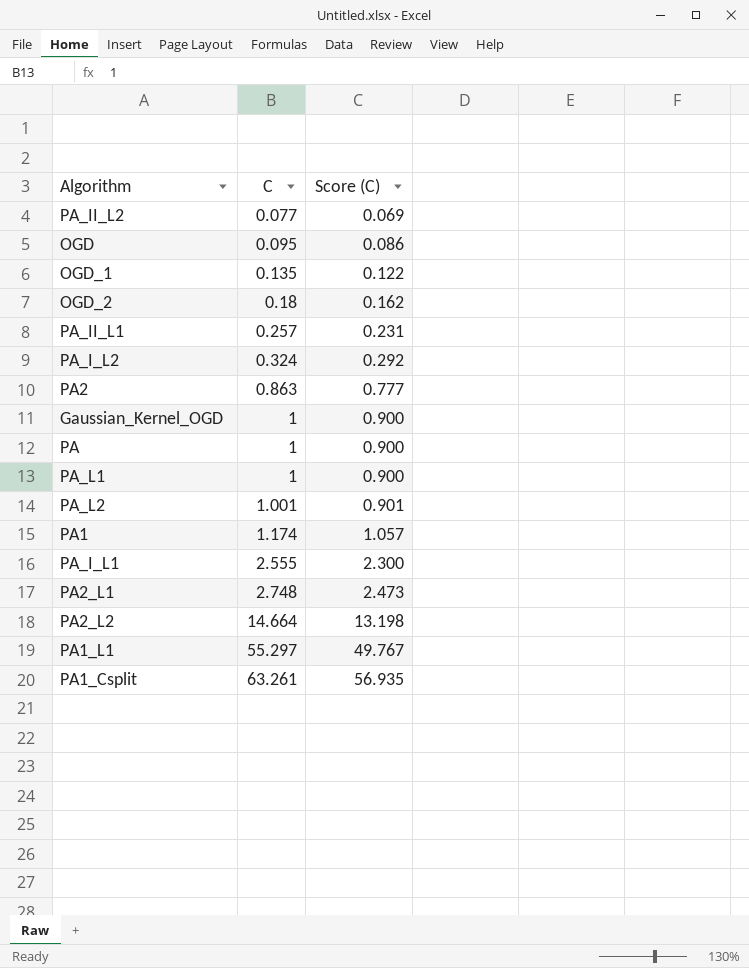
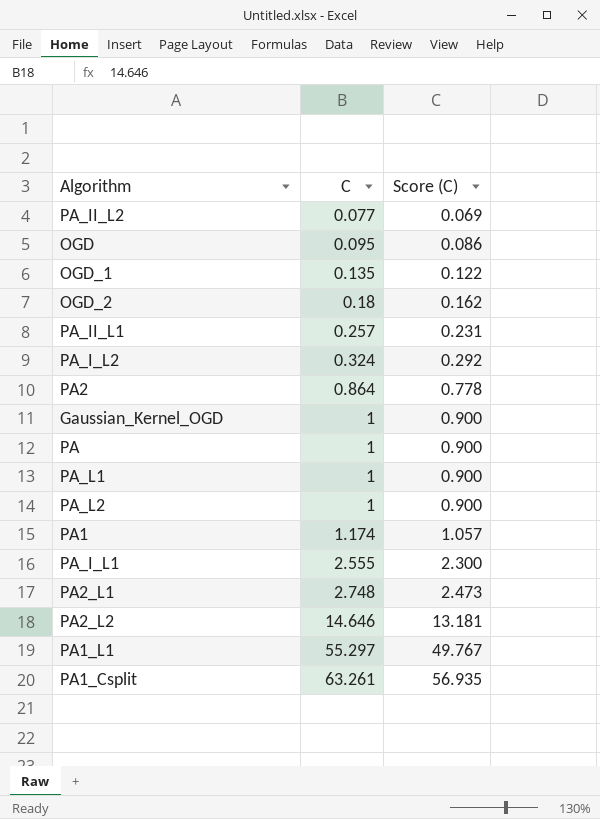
PA2 | C: 0.863 -> 0.864
PA2 | Score (C): 0.777 -> 0.778
PA_L2 | C: 1.001 -> 1
PA_L2 | Score (C): 0.901 -> 0.900
PA2_L2 | C: 14.664 -> 14.646
PA2_L2 | Score (C): 13.198 -> 13.181

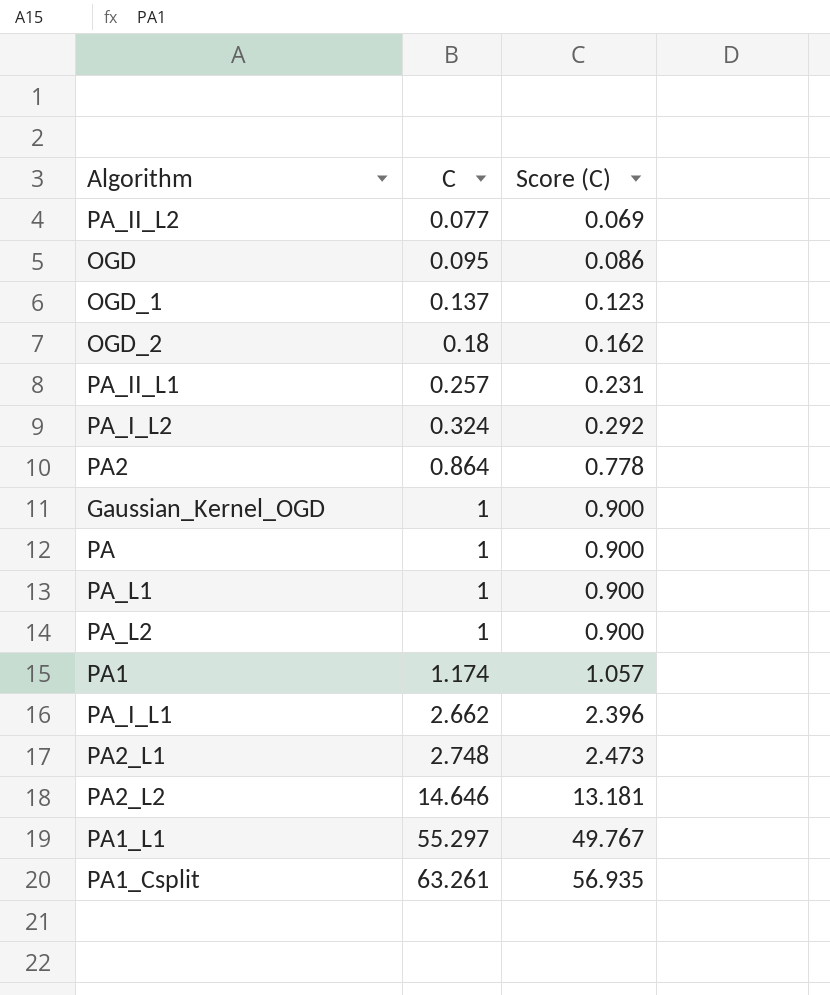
OGD_1 | C: 0.135 -> 0.137
OGD_1 | Score (C): 0.122 -> 0.123
PA_I_L1 | C: 2.555 -> 2.662
PA_I_L1 | Score (C): 2.300 -> 2.396

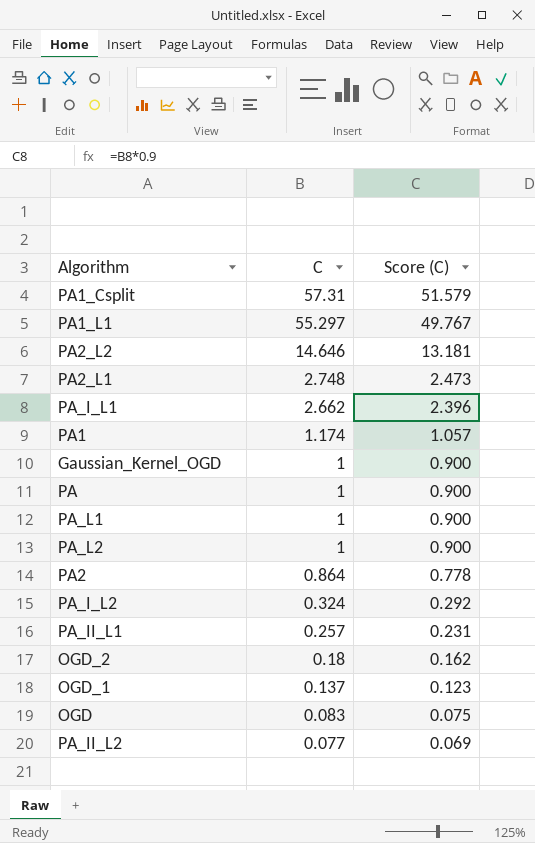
row order: C ascending -> C descending
PA1_Csplit | C: 63.261 -> 57.31
PA1_Csplit | Score (C): 56.935 -> 51.579
OGD | C: 0.095 -> 0.083
OGD | Score (C): 0.086 -> 0.075

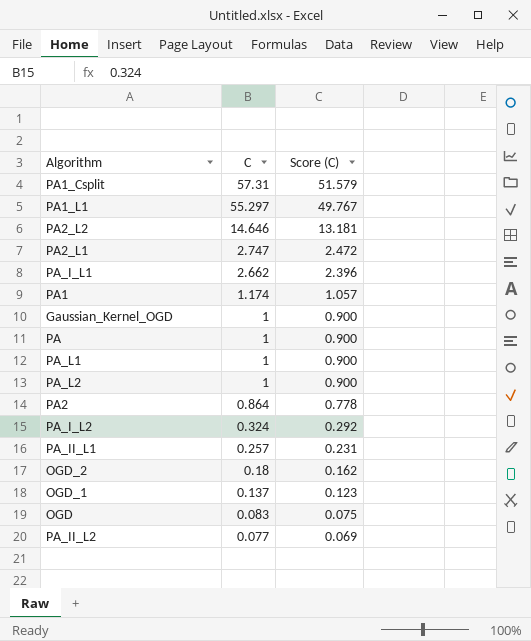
PA2_L1 | C: 2.748 -> 2.747
PA2_L1 | Score (C): 2.473 -> 2.472

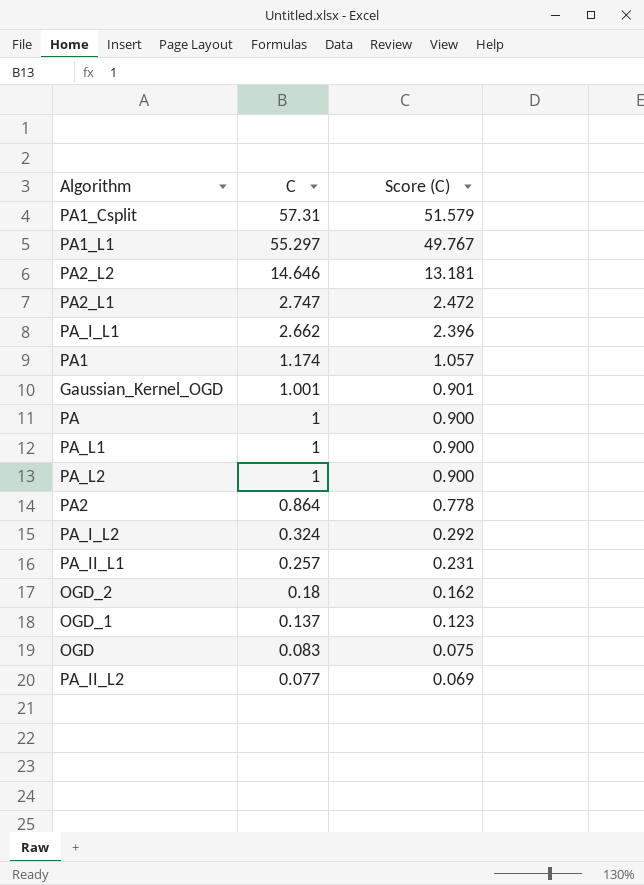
Gaussian_Kernel_OGD | C: 1 -> 1.001
Gaussian_Kernel_OGD | Score (C): 0.900 -> 0.901

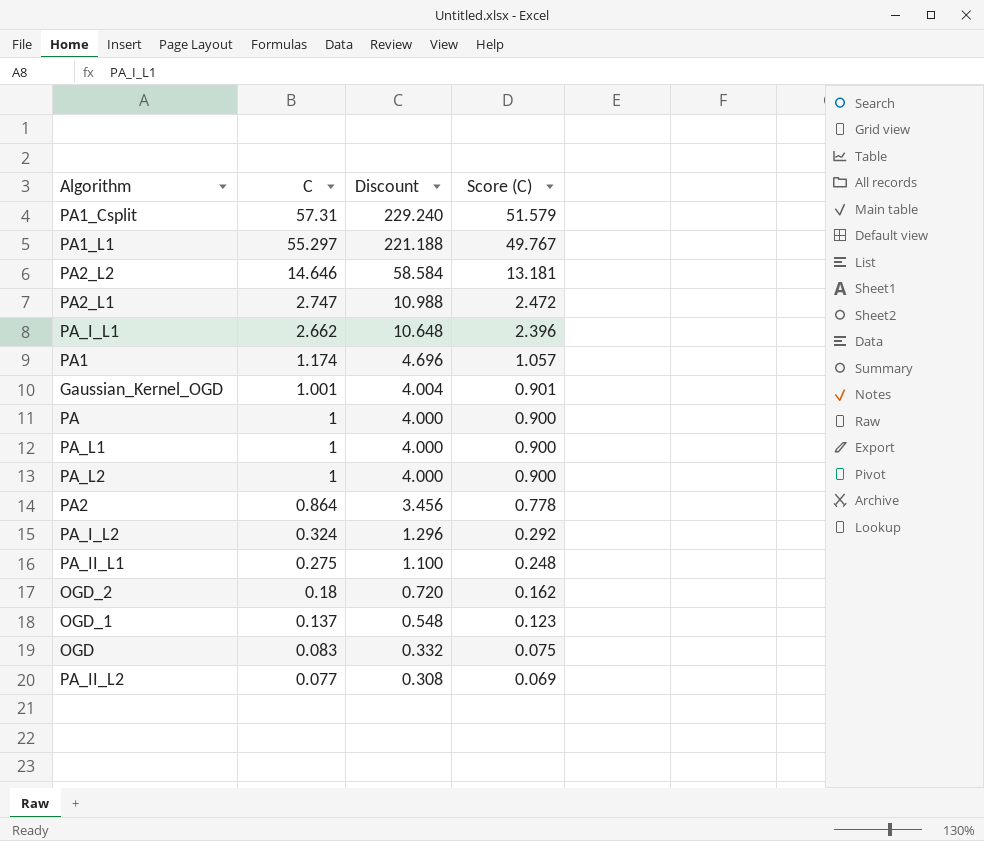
column Discount | formula: none -> [C] * 4
PA_II_L1 | C: 0.257 -> 0.275
PA_II_L1 | Score (C): 0.231 -> 0.248

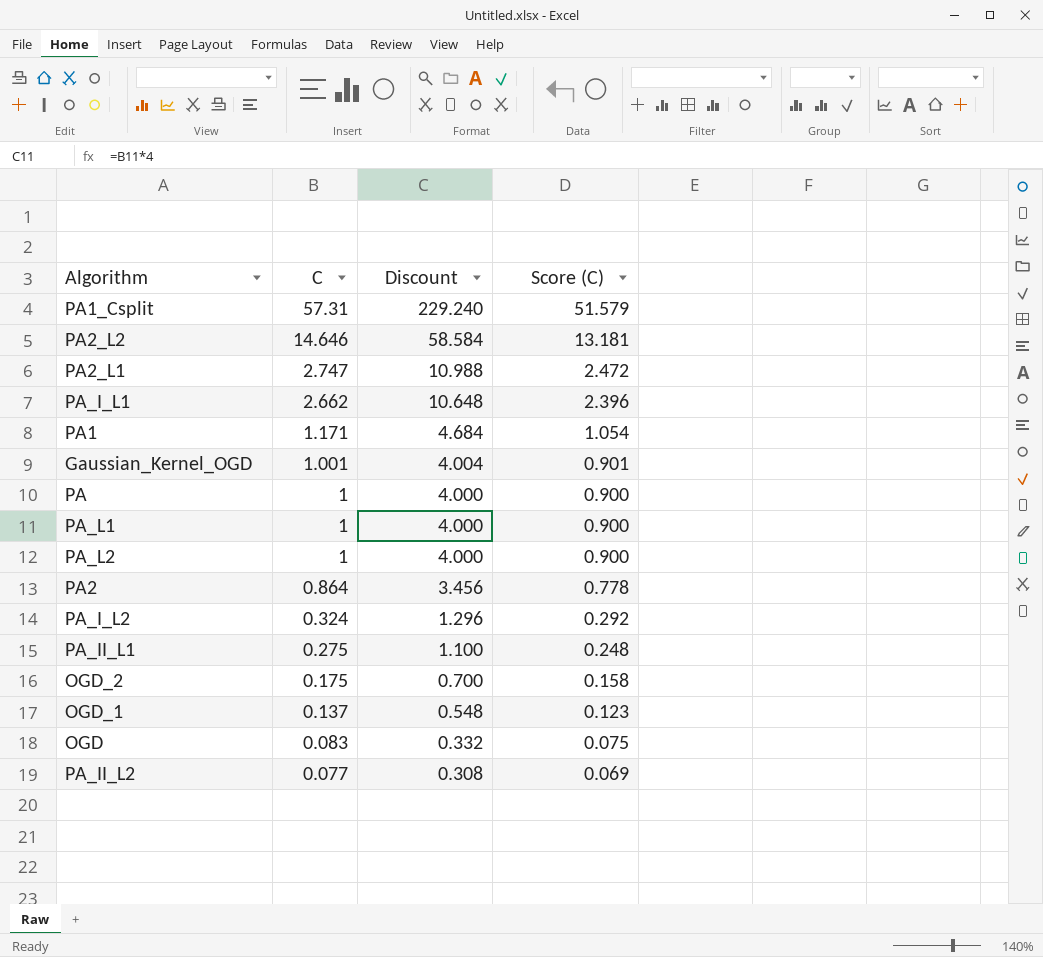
row PA1_L1: 55.297 | 221.188 | 49.767 -> none
PA1 | C: 1.174 -> 1.171
PA1 | Discount: 4.696 -> 4.684
PA1 | Score (C): 1.057 -> 1.054
OGD_2 | C: 0.18 -> 0.175
OGD_2 | Discount: 0.720 -> 0.700
OGD_2 | Score (C): 0.162 -> 0.158

